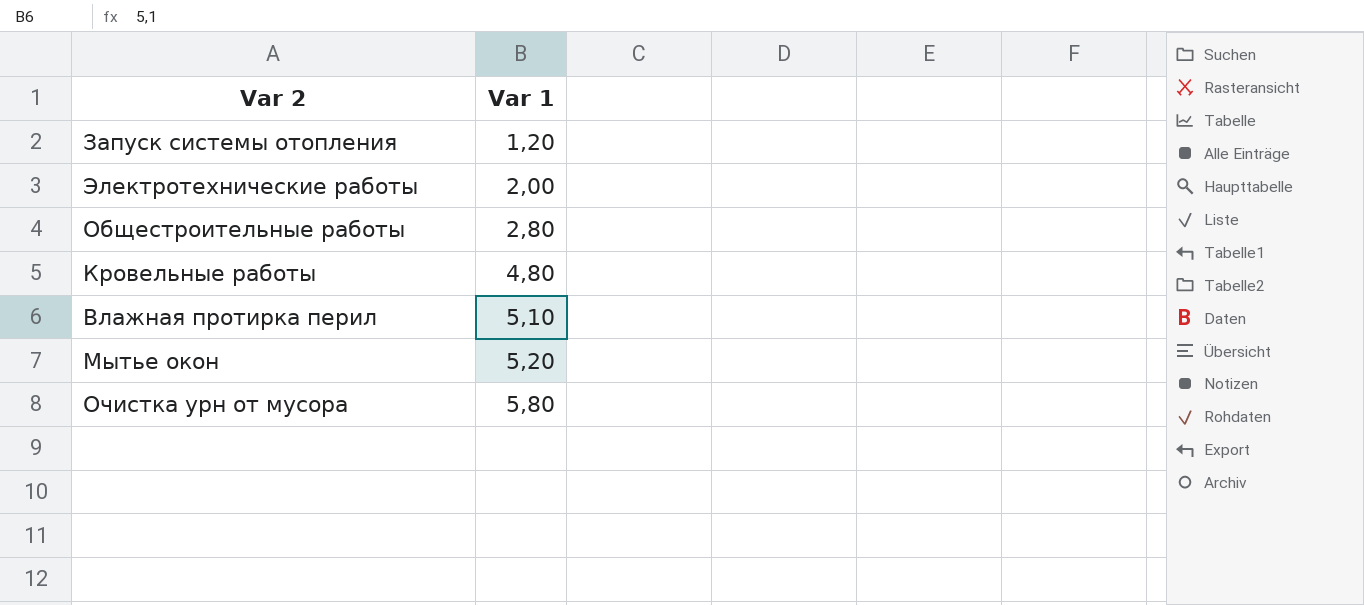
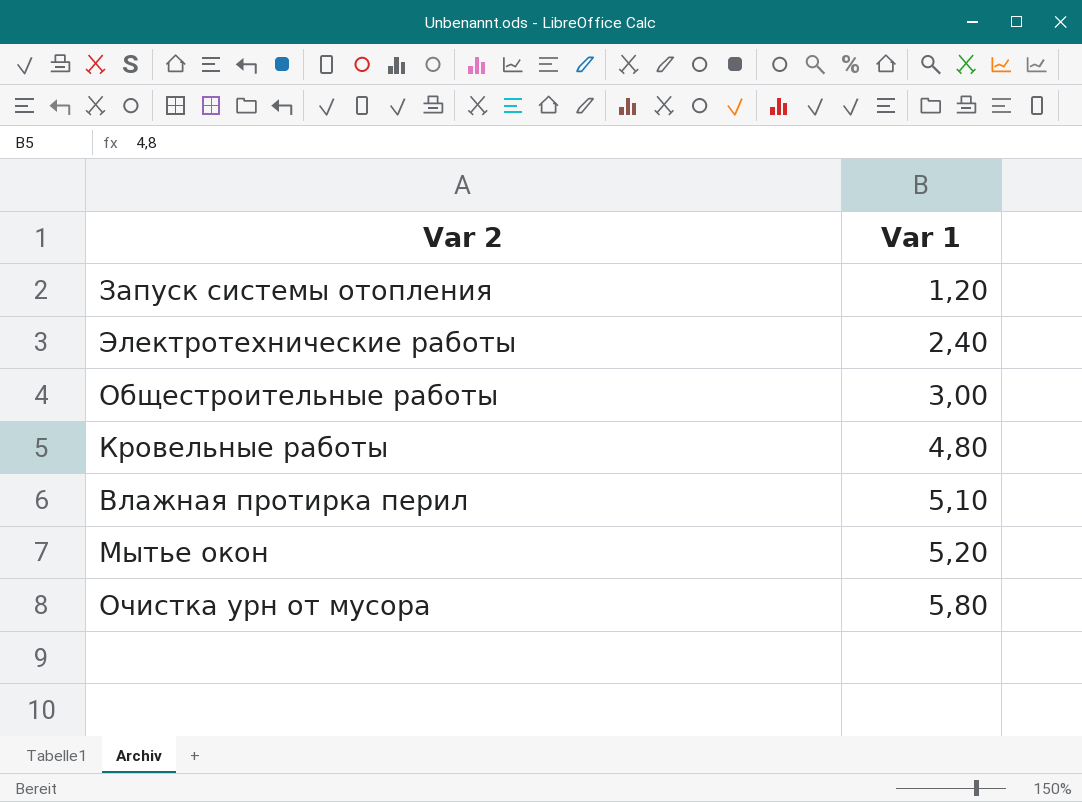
Электротехнические работы | Var 1: 2,00 -> 2,40
Общестроительные работы | Var 1: 2,80 -> 3,00

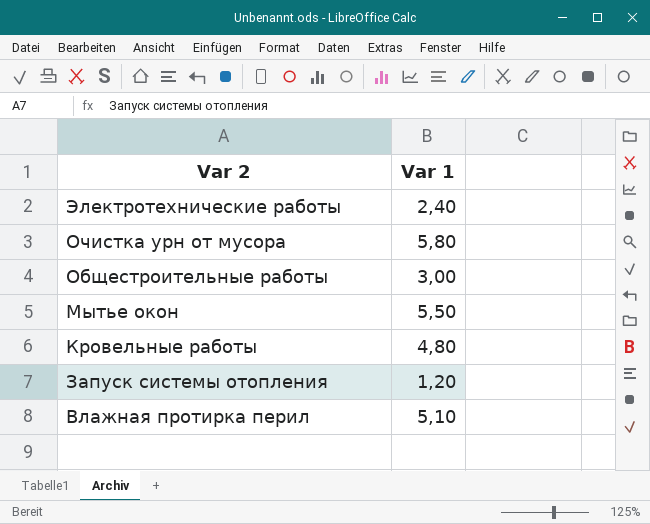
row order: Var 1 ascending -> Var 2 descending
Мытье окон | Var 1: 5,20 -> 5,50

